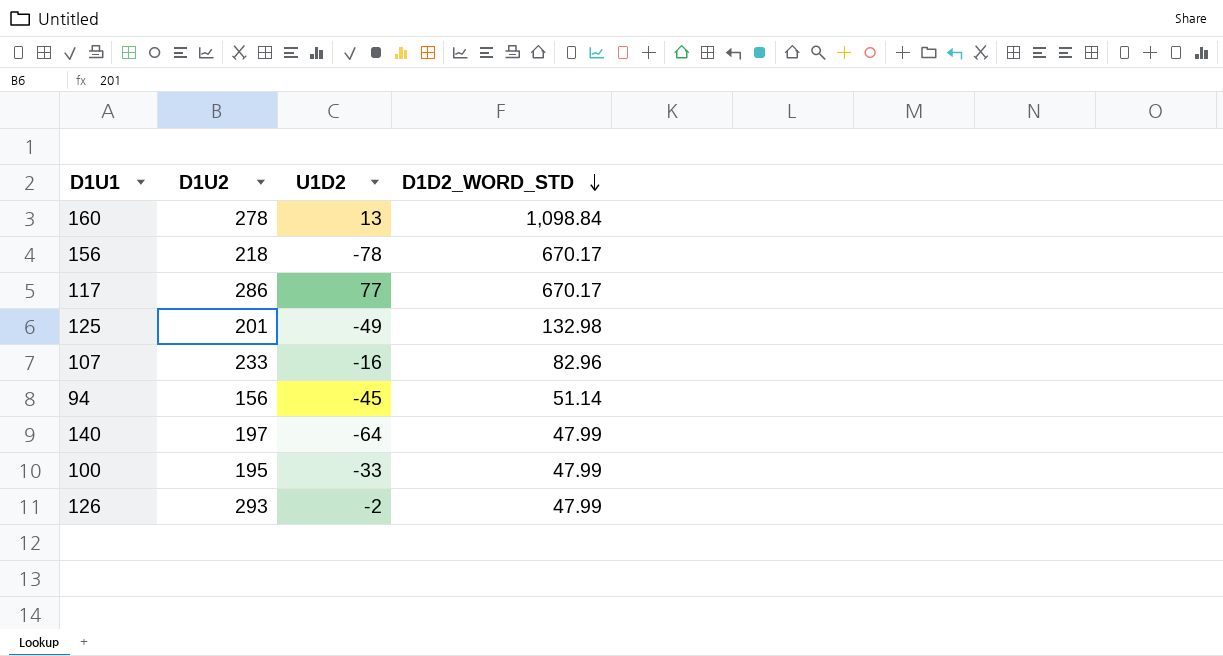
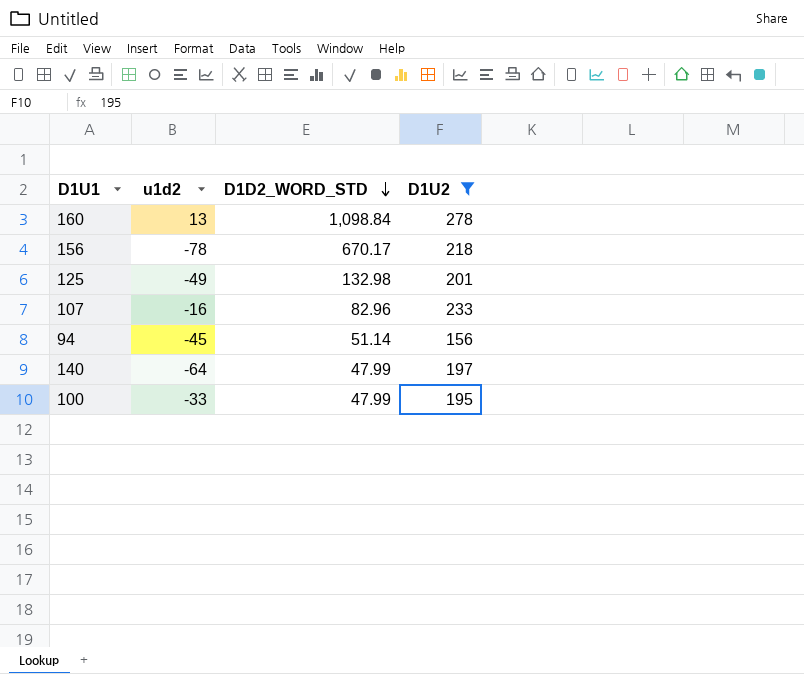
filter: none -> D1U2 <= 278
column name: U1D2 -> u1d2
column D1U2 | position: 2 -> 4

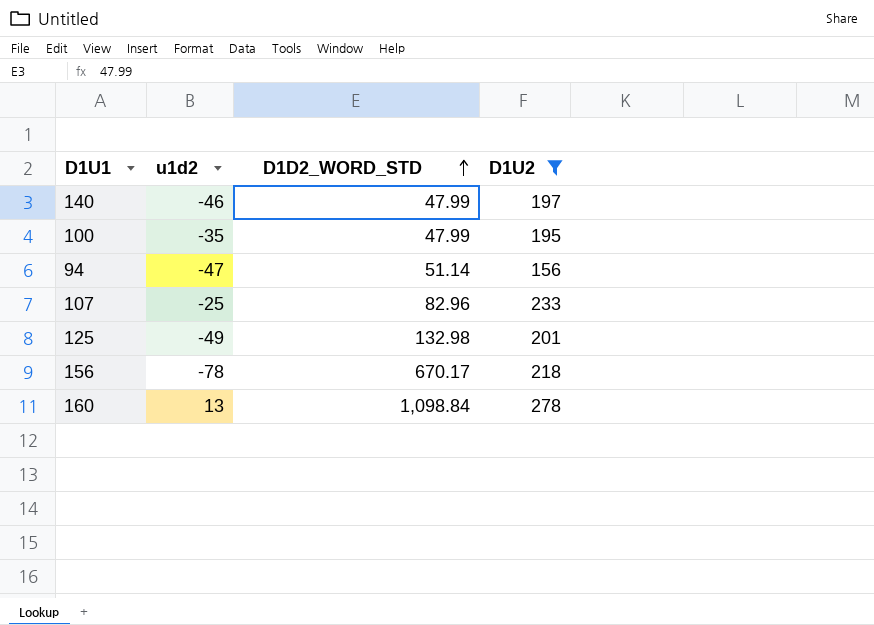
row order: D1D2_WORD_STD descending -> D1D2_WORD_STD ascending
140 | u1d2: -64 -> -46
100 | u1d2: -33 -> -35
94 | u1d2: -45 -> -47
107 | u1d2: -16 -> -25

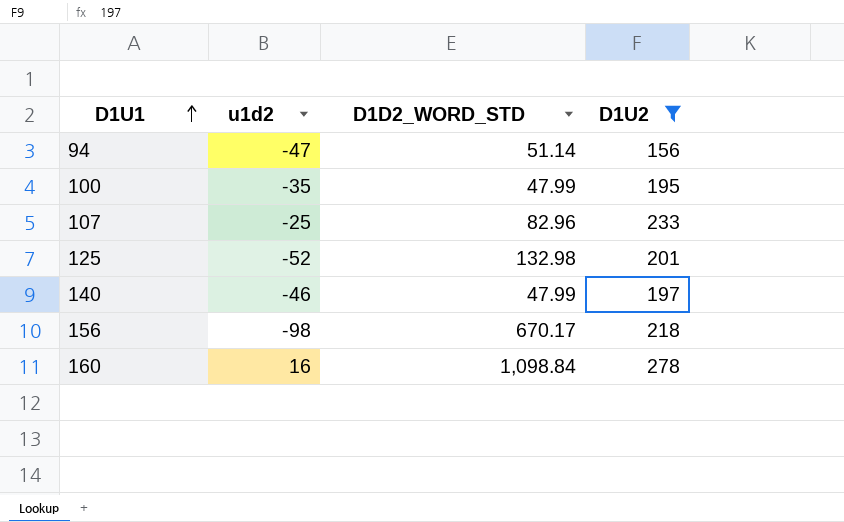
row order: D1D2_WORD_STD ascending -> D1U1 ascending
125 | u1d2: -49 -> -52
156 | u1d2: -78 -> -98
160 | u1d2: 13 -> 16

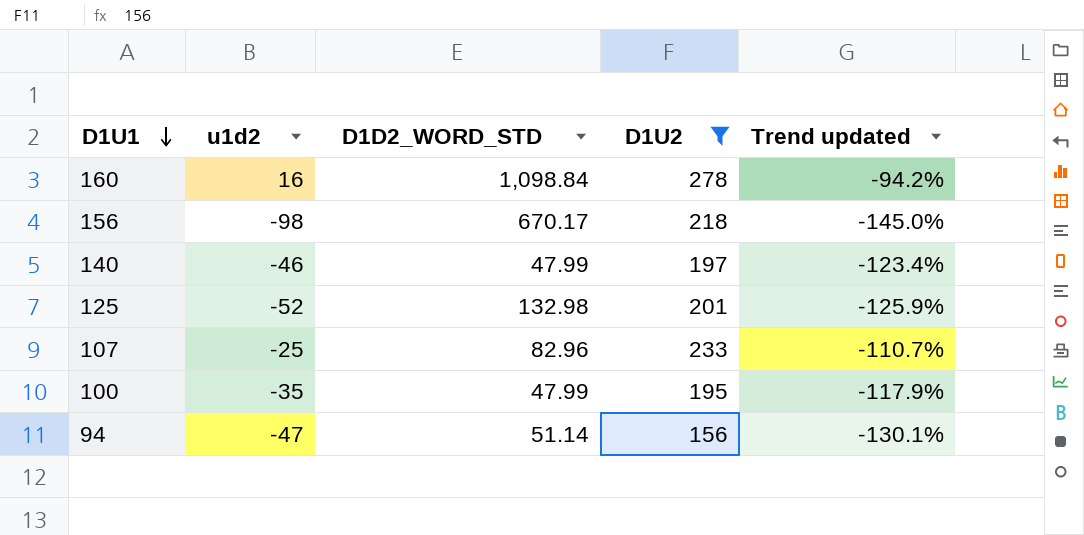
row order: D1U1 ascending -> D1U1 descending
column Trend updated | formula: none -> ([u1d2] - [D1U2]) / [D1U2]

